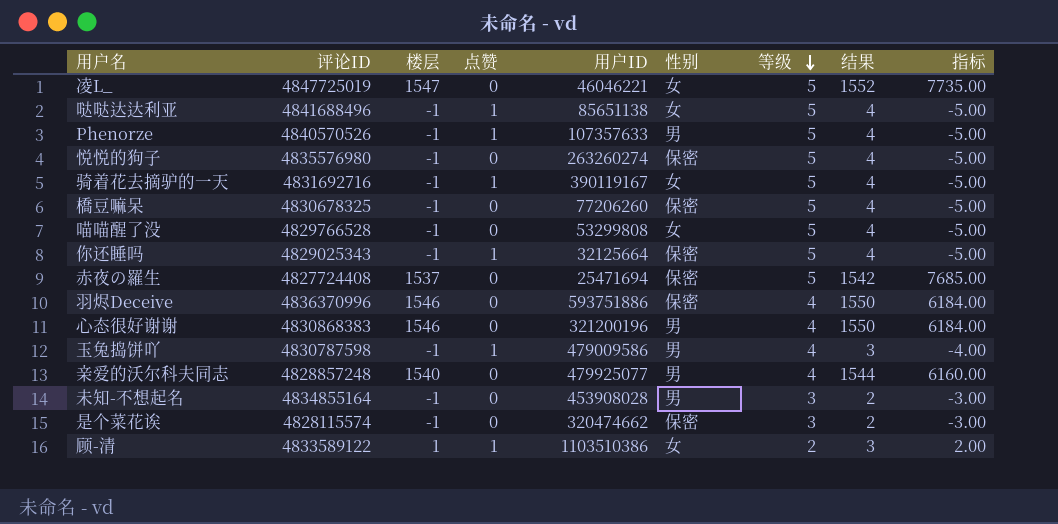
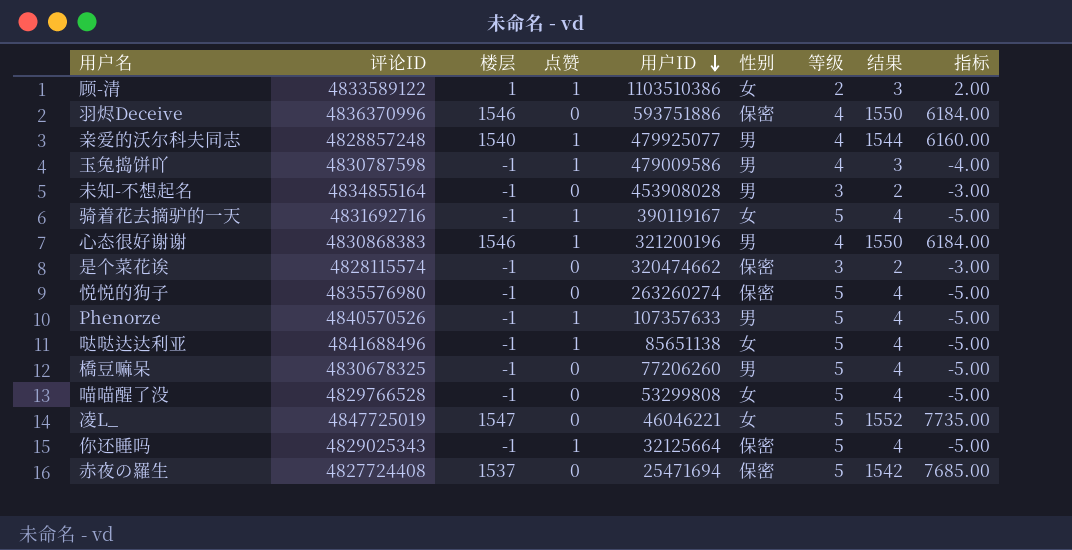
row order: 等级 descending -> 用户ID descending
亲爱的沃尔科夫同志 | 点赞: 0 -> 1
心态很好谢谢 | 点赞: 0 -> 1
橋豆嘛呆 | 性别: 保密 -> 男

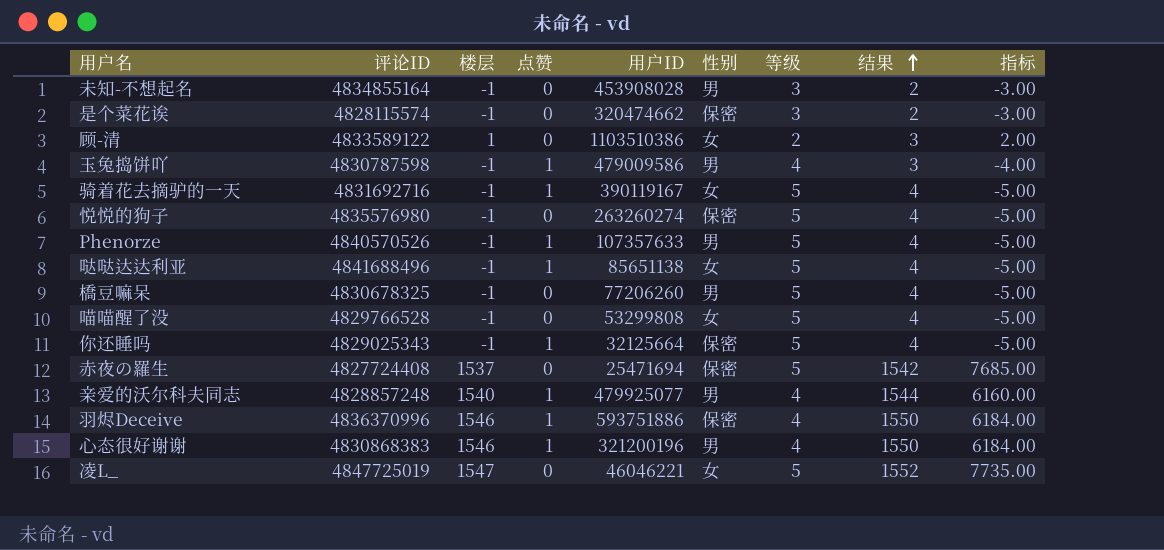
row order: 用户ID descending -> 结果 ascending
顾-清 | 点赞: 1 -> 0
羽烬Deceive | 点赞: 0 -> 1

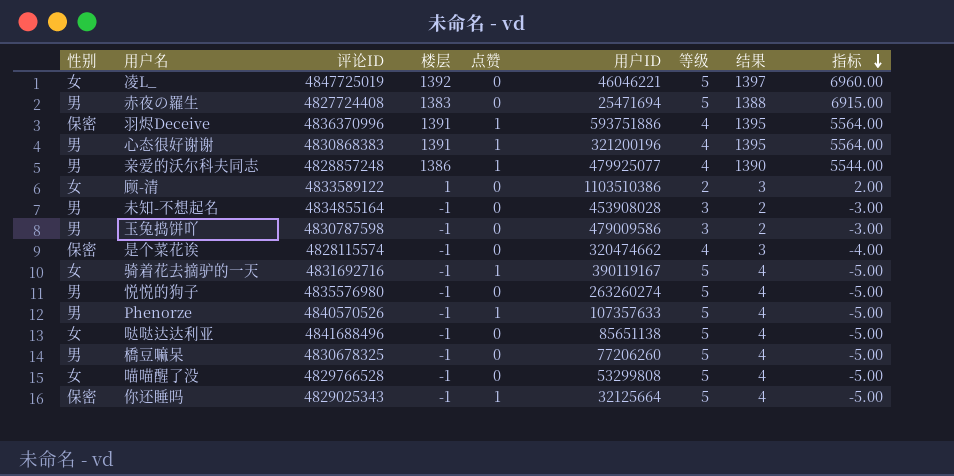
row order: 结果 ascending -> 指标 descending
column 性别 | position: 6 -> 1
凌L_ | 楼层: 1547 -> 1392
凌L_ | 结果: 1552 -> 1397
凌L_ | 指标: 7735.00 -> 6960.00
赤夜の羅生 | 性别: 保密 -> 男
赤夜の羅生 | 楼层: 1537 -> 1383
赤夜の羅生 | 结果: 1542 -> 1388
赤夜の羅生 | 指标: 7685.00 -> 6915.00
羽烬Deceive | 楼层: 1546 -> 1391
羽烬Deceive | 结果: 1550 -> 1395
羽烬Deceive | 指标: 6184.00 -> 5564.00
心态很好谢谢 | 楼层: 1546 -> 1391
心态很好谢谢 | 结果: 1550 -> 1395
心态很好谢谢 | 指标: 6184.00 -> 5564.00
亲爱的沃尔科夫同志 | 楼层: 1540 -> 1386
亲爱的沃尔科夫同志 | 结果: 1544 -> 1390
亲爱的沃尔科夫同志 | 指标: 6160.00 -> 5544.00
玉兔捣饼吖 | 点赞: 1 -> 0
玉兔捣饼吖 | 等级: 4 -> 3
玉兔捣饼吖 | 结果: 3 -> 2
玉兔捣饼吖 | 指标: -4.00 -> -3.00
是个菜花诶 | 等级: 3 -> 4
是个菜花诶 | 结果: 2 -> 3
是个菜花诶 | 指标: -3.00 -> -4.00
悦悦的狗子 | 性别: 保密 -> 男
哒哒达达利亚 | 点赞: 1 -> 0

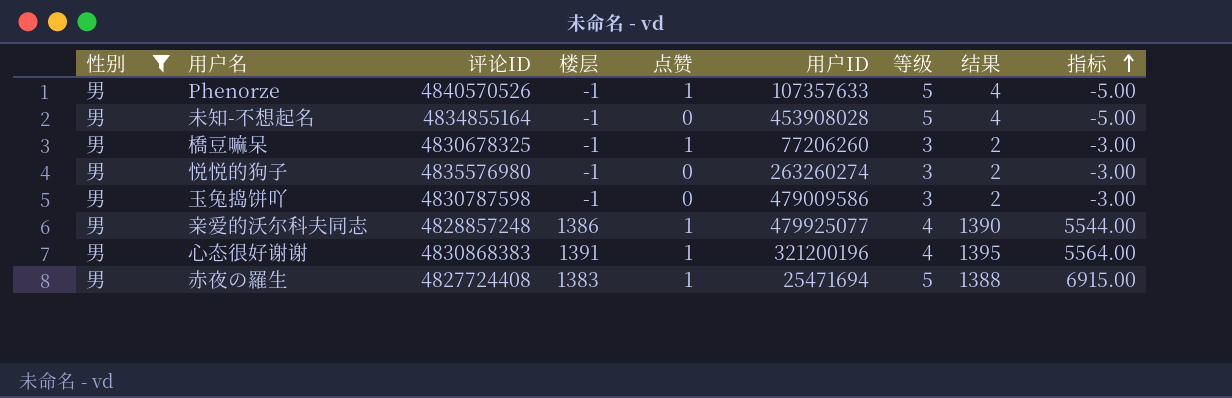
filter: none -> 性别 = 男
row order: 指标 descending -> 指标 ascending
未知-不想起名 | 等级: 3 -> 5
未知-不想起名 | 结果: 2 -> 4
未知-不想起名 | 指标: -3.00 -> -5.00
橋豆嘛呆 | 点赞: 0 -> 1
橋豆嘛呆 | 等级: 5 -> 3
橋豆嘛呆 | 结果: 4 -> 2
橋豆嘛呆 | 指标: -5.00 -> -3.00
悦悦的狗子 | 等级: 5 -> 3
悦悦的狗子 | 结果: 4 -> 2
悦悦的狗子 | 指标: -5.00 -> -3.00
赤夜の羅生 | 点赞: 0 -> 1

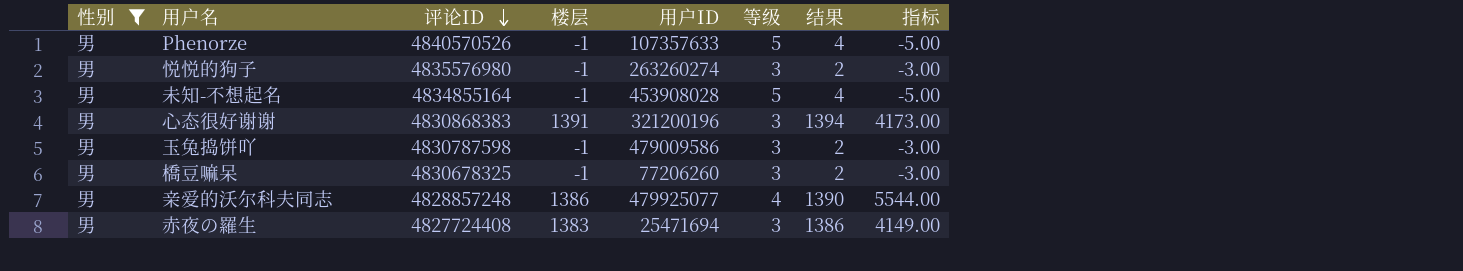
row order: 指标 ascending -> 评论ID descending
column 点赞 | position: 5 -> none
心态很好谢谢 | 等级: 4 -> 3
心态很好谢谢 | 结果: 1395 -> 1394
心态很好谢谢 | 指标: 5564.00 -> 4173.00
赤夜の羅生 | 等级: 5 -> 3
赤夜の羅生 | 结果: 1388 -> 1386
赤夜の羅生 | 指标: 6915.00 -> 4149.00

